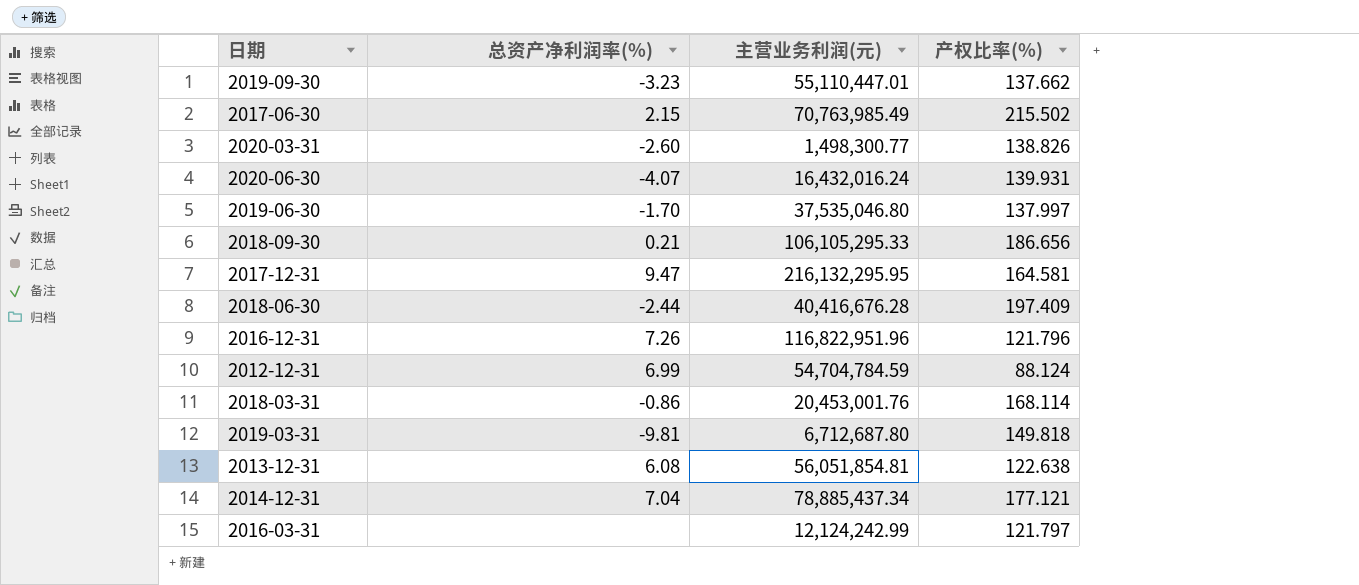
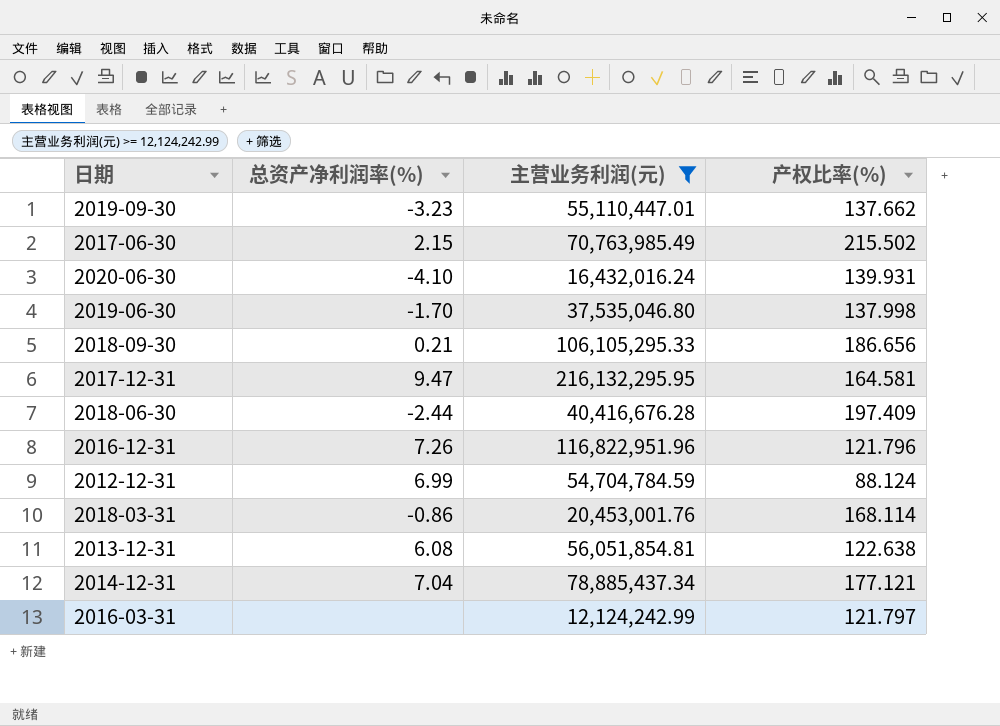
filter: none -> 主营业务利润(元) >= 12,124,242.99
2020-06-30 | 总资产净利润率(%): -4.07 -> -4.10
2019-06-30 | 产权比率(%): 137.997 -> 137.998

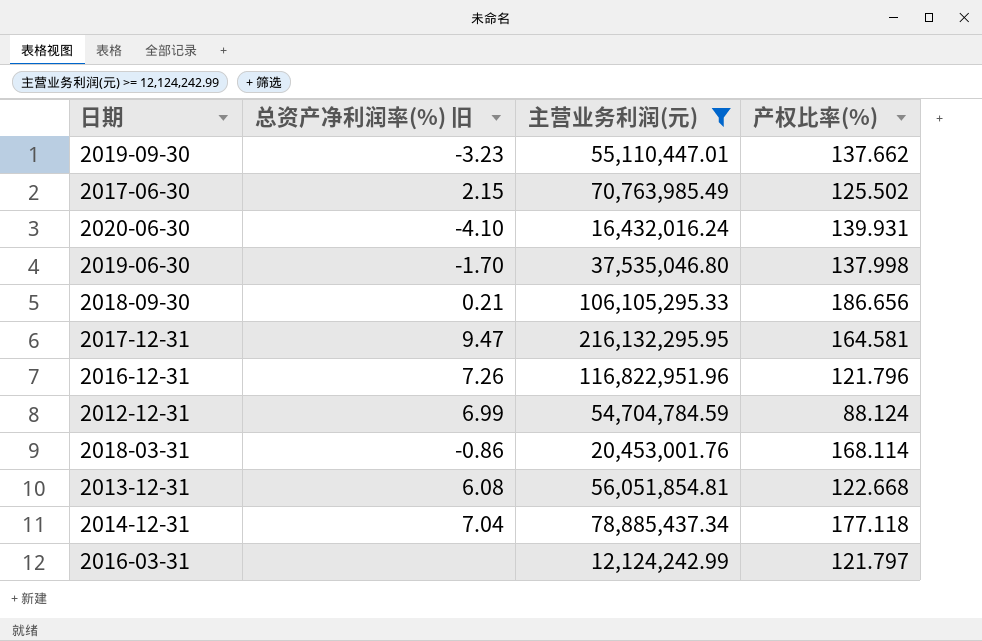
column name: 总资产净利润率(%) -> 总资产净利润率(%) 旧
row 2018-06-30: -2.44 | 40,416,676.28 | 197.409 -> none
2017-06-30 | 产权比率(%): 215.502 -> 125.502
2013-12-31 | 产权比率(%): 122.638 -> 122.668
2014-12-31 | 产权比率(%): 177.121 -> 177.118

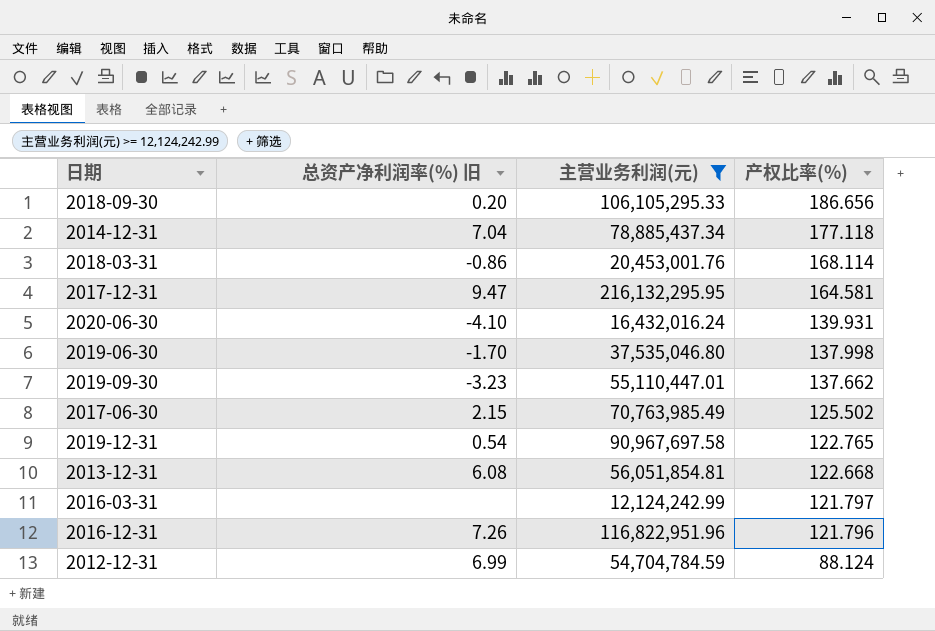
row order: none -> 产权比率(%) descending
2018-09-30 | 总资产净利润率(%) 旧: 0.21 -> 0.20
row 2019-12-31: none -> 0.54 | 90,967,697.58 | 122.765

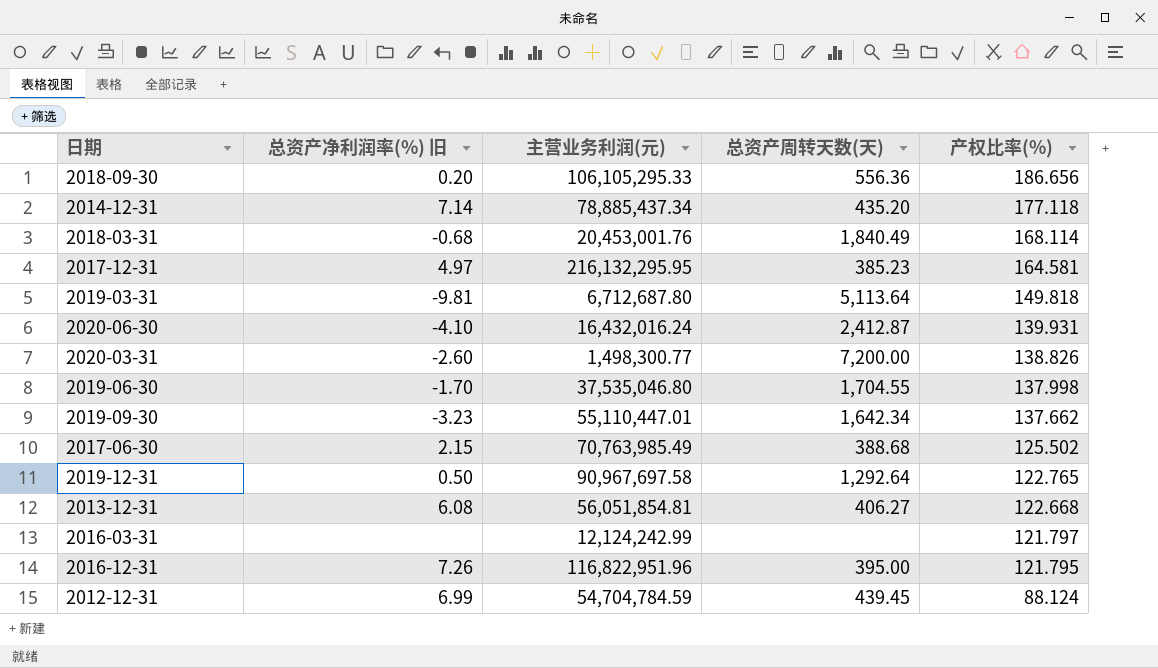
filter: 主营业务利润(元) >= 12,124,242.99 -> none
column 总资产周转天数(天) | position: none -> 4
2014-12-31 | 总资产净利润率(%) 旧: 7.04 -> 7.14
2018-03-31 | 总资产净利润率(%) 旧: -0.86 -> -0.68
2017-12-31 | 总资产净利润率(%) 旧: 9.47 -> 4.97
2019-12-31 | 总资产净利润率(%) 旧: 0.54 -> 0.50
2016-12-31 | 产权比率(%): 121.796 -> 121.795

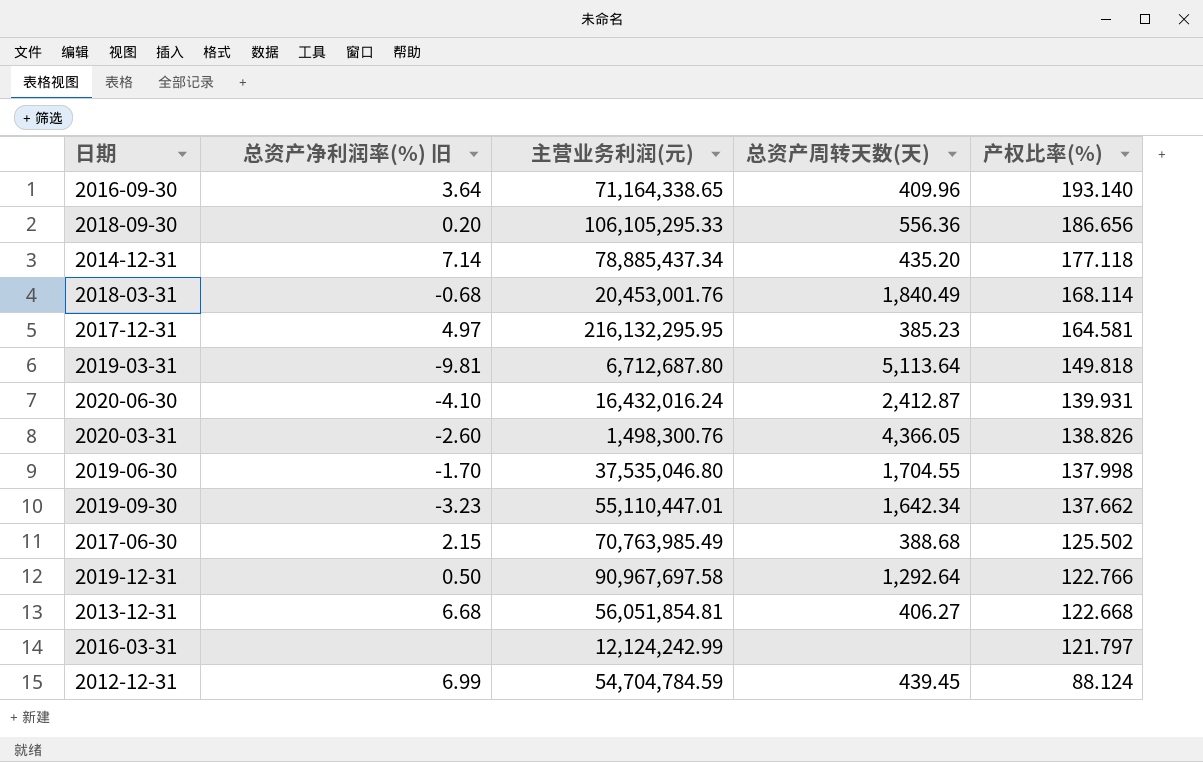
row 2016-12-31: 7.26 | 116,822,951.96 | 395.00 | 121.795 -> none
row 2016-09-30: none -> 3.64 | 71,164,338.65 | 409.96 | 193.140
2020-03-31 | 主营业务利润(元): 1,498,300.77 -> 1,498,300.76
2020-03-31 | 总资产周转天数(天): 7,200.00 -> 4,366.05
2019-12-31 | 产权比率(%): 122.765 -> 122.766
2013-12-31 | 总资产净利润率(%) 旧: 6.08 -> 6.68

